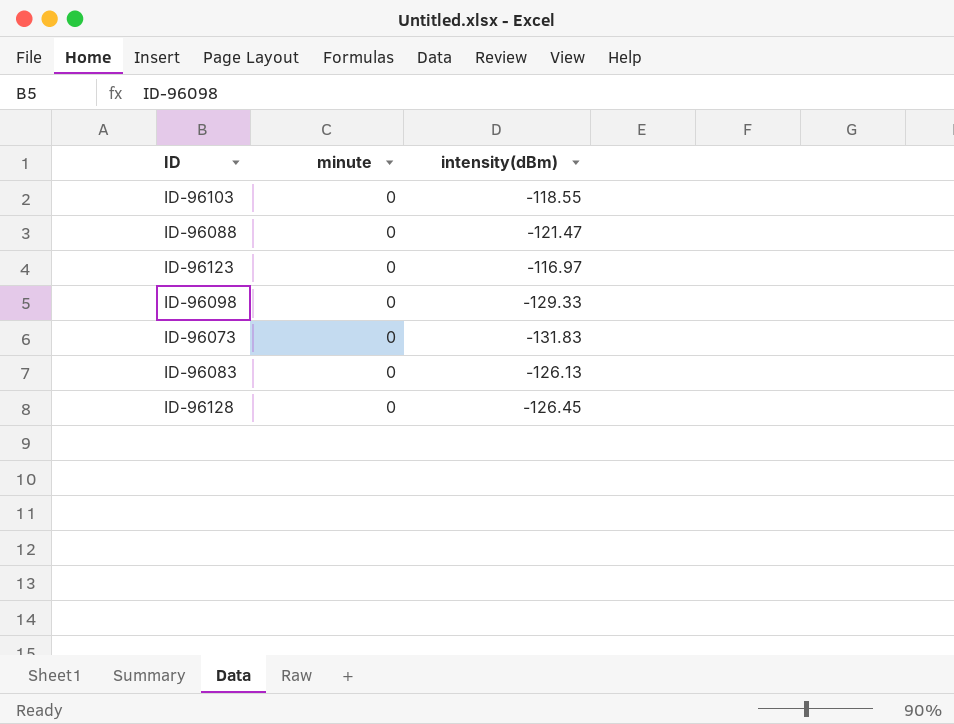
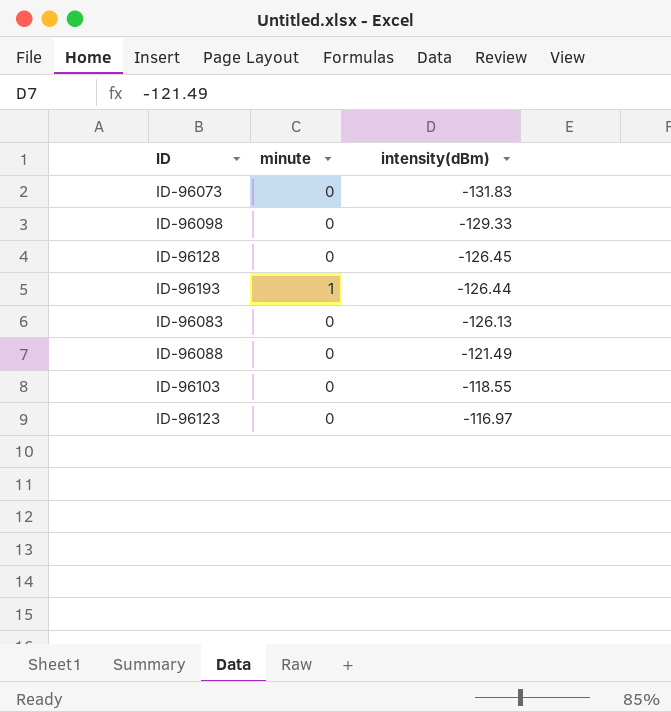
row order: none -> intensity(dBm) ascending
row ID-96193: none -> 1 | -126.44
ID-96088 | intensity(dBm): -121.47 -> -121.49

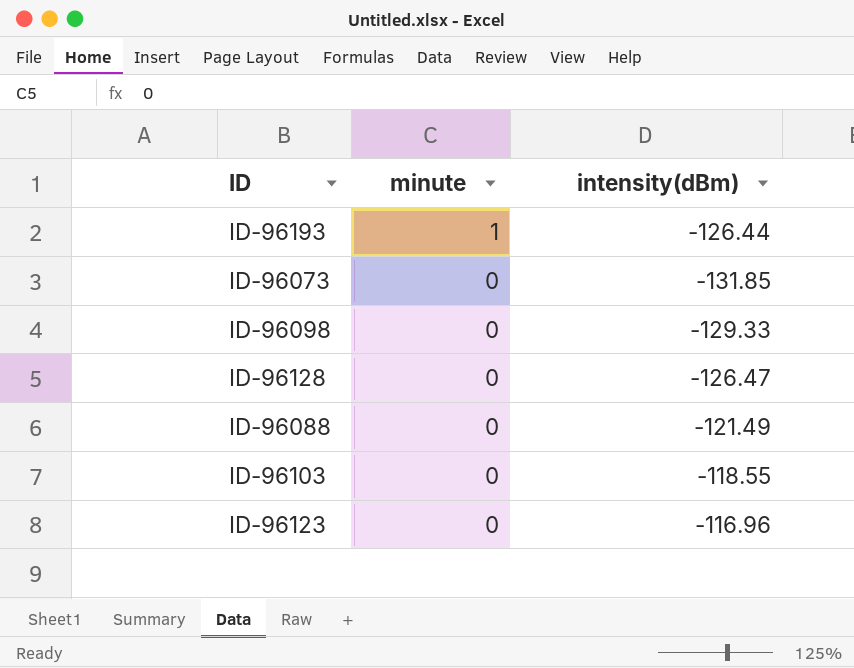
row order: intensity(dBm) ascending -> minute descending
row ID-96083: 0 | -126.13 -> none
ID-96073 | intensity(dBm): -131.83 -> -131.85
ID-96128 | intensity(dBm): -126.45 -> -126.47
ID-96123 | intensity(dBm): -116.97 -> -116.96

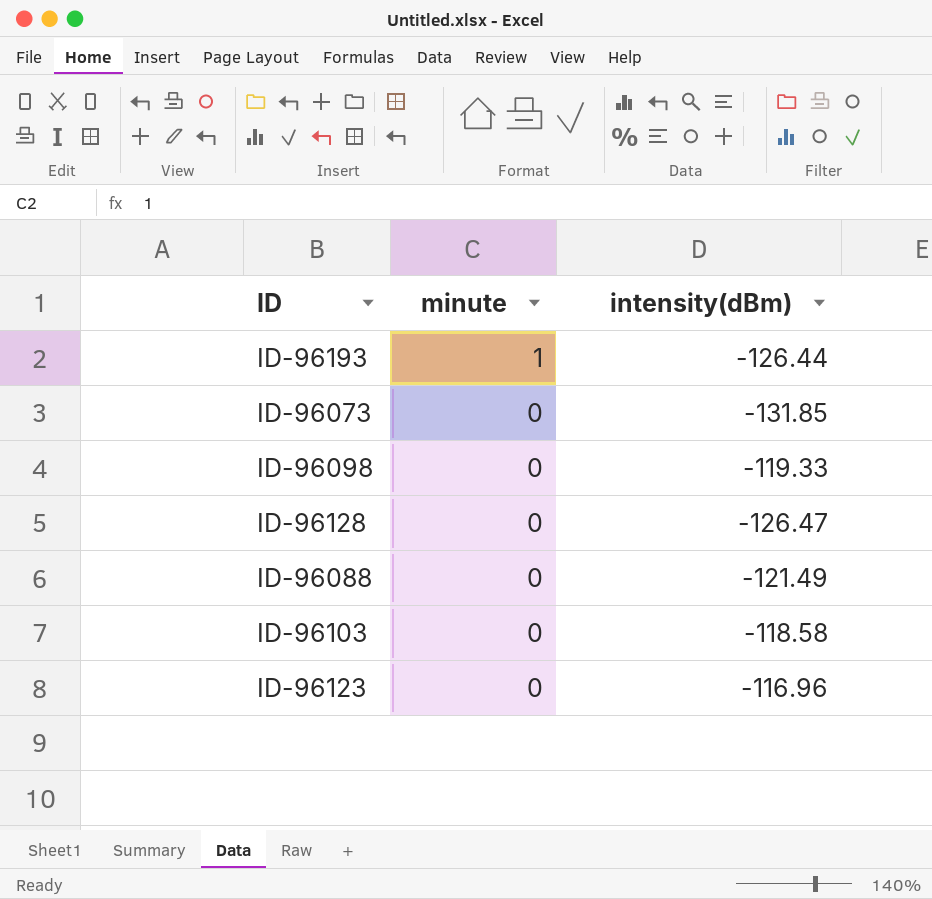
ID-96098 | intensity(dBm): -129.33 -> -119.33
ID-96103 | intensity(dBm): -118.55 -> -118.58

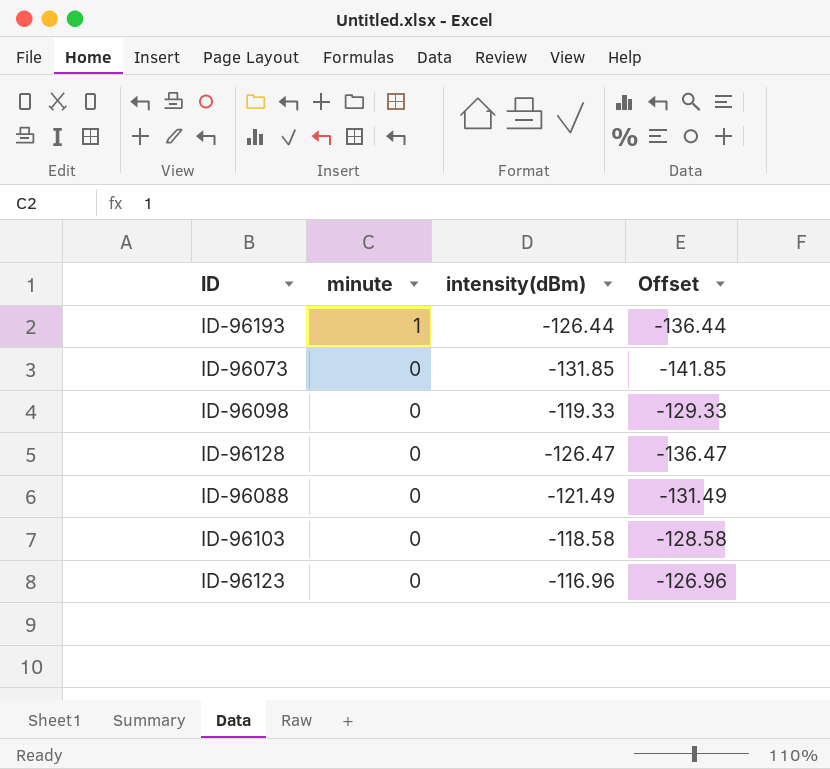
column Offset | formula: none -> [intensity(dBm)] - 10

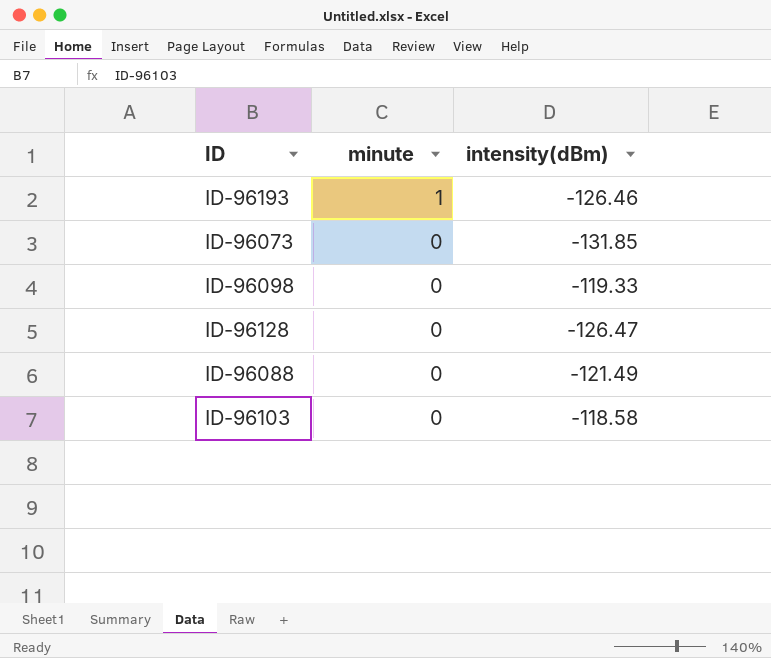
column Offset | formula: [intensity(dBm)] - 10 -> none
row ID-96123: 0 | -116.96 | -126.96 -> none
ID-96193 | intensity(dBm): -126.44 -> -126.46

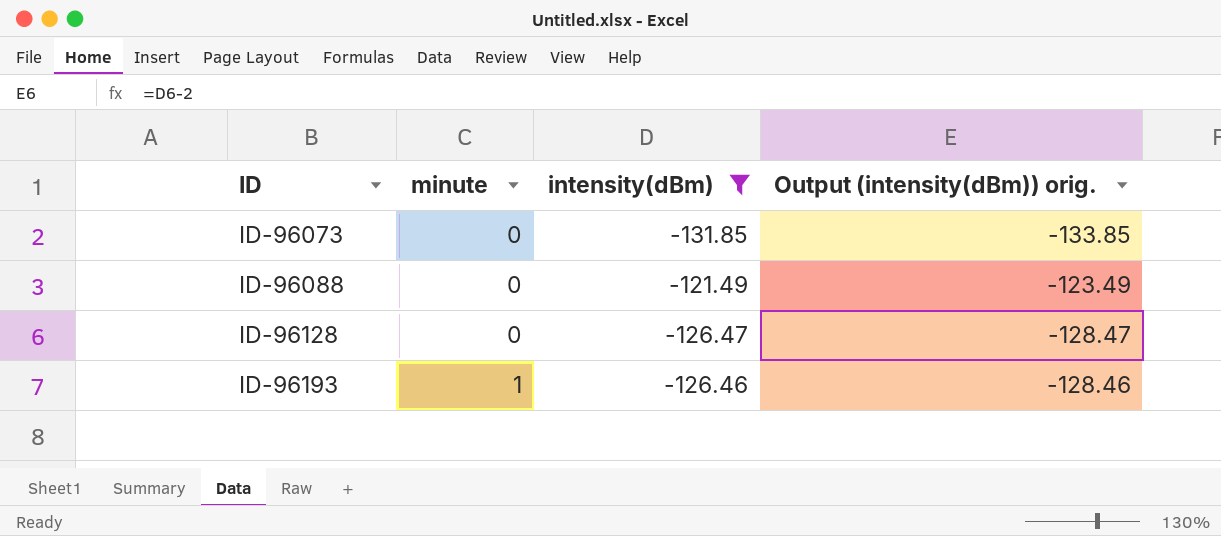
filter: none -> intensity(dBm) <= -121.49
row order: minute descending -> ID ascending
column Output (intensity(dBm)) orig. | formula: none -> [intensity(dBm)] - 2

